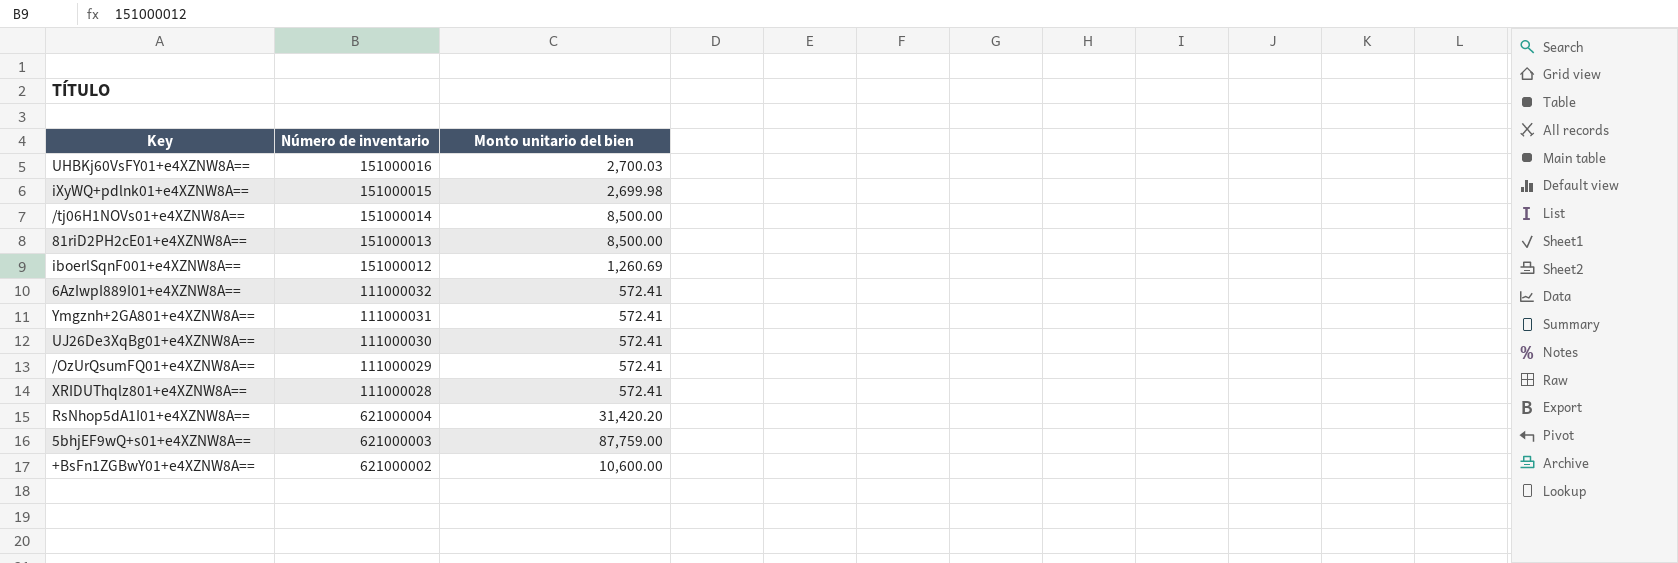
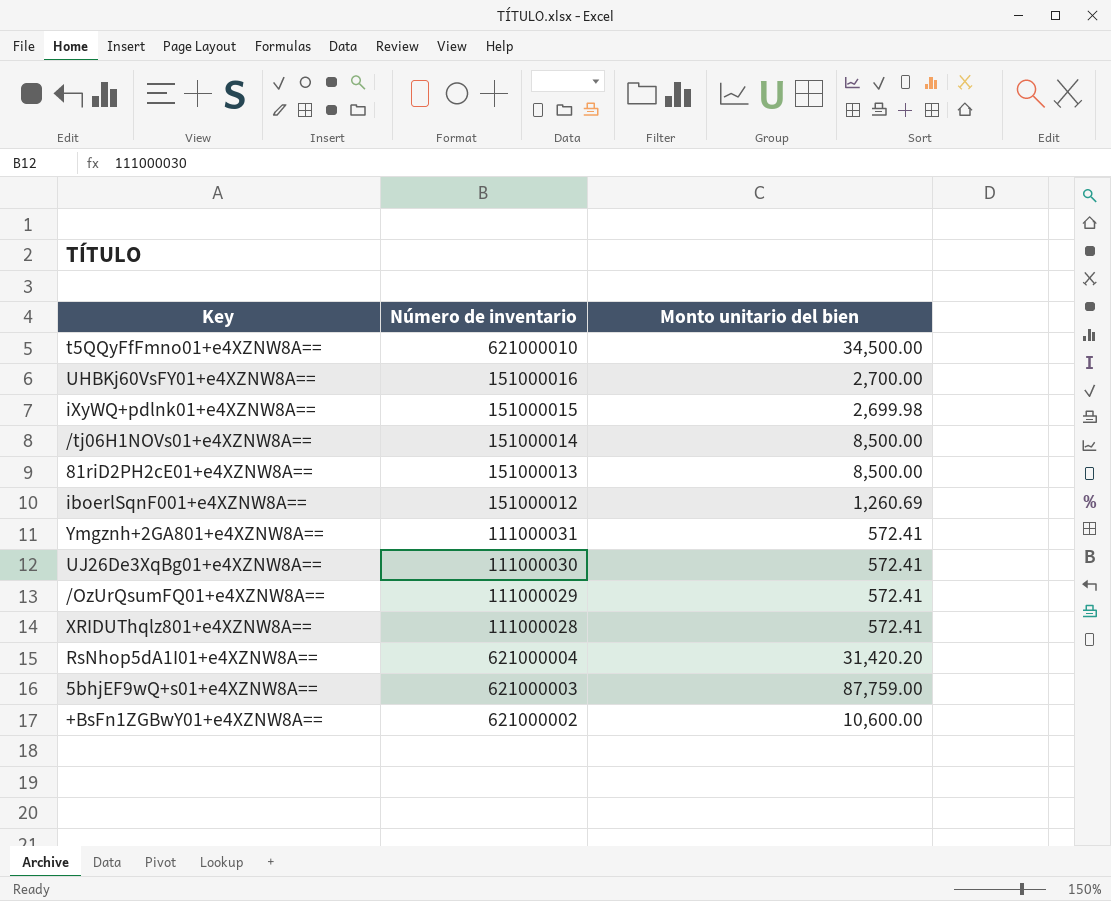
row 6AzIwpI889I01+e4XZNW8A==: 111000032 | 572.41 -> none
row t5QQyFfFmno01+e4XZNW8A==: none -> 621000010 | 34,500.00
UHBKj60VsFY01+e4XZNW8A== | Monto unitario del bien: 2,700.03 -> 2,700.00

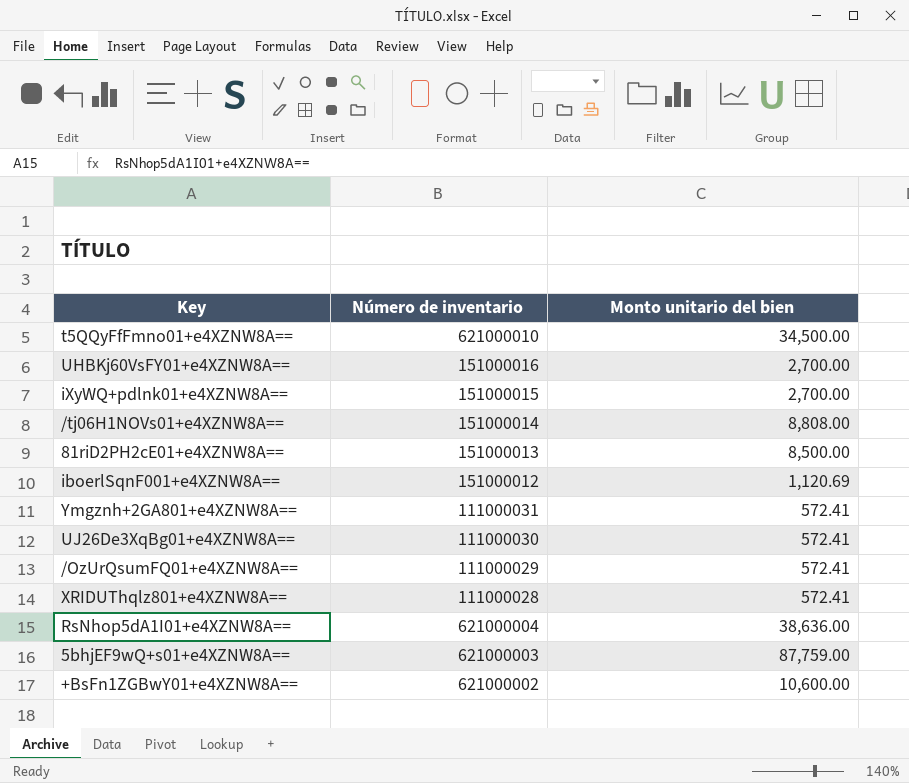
iXyWQ+pdlnk01+e4XZNW8A== | Monto unitario del bien: 2,699.98 -> 2,700.00
/tj06H1NOVs01+e4XZNW8A== | Monto unitario del bien: 8,500.00 -> 8,808.00
iboerlSqnF001+e4XZNW8A== | Monto unitario del bien: 1,260.69 -> 1,120.69
RsNhop5dA1I01+e4XZNW8A== | Monto unitario del bien: 31,420.20 -> 38,636.00

